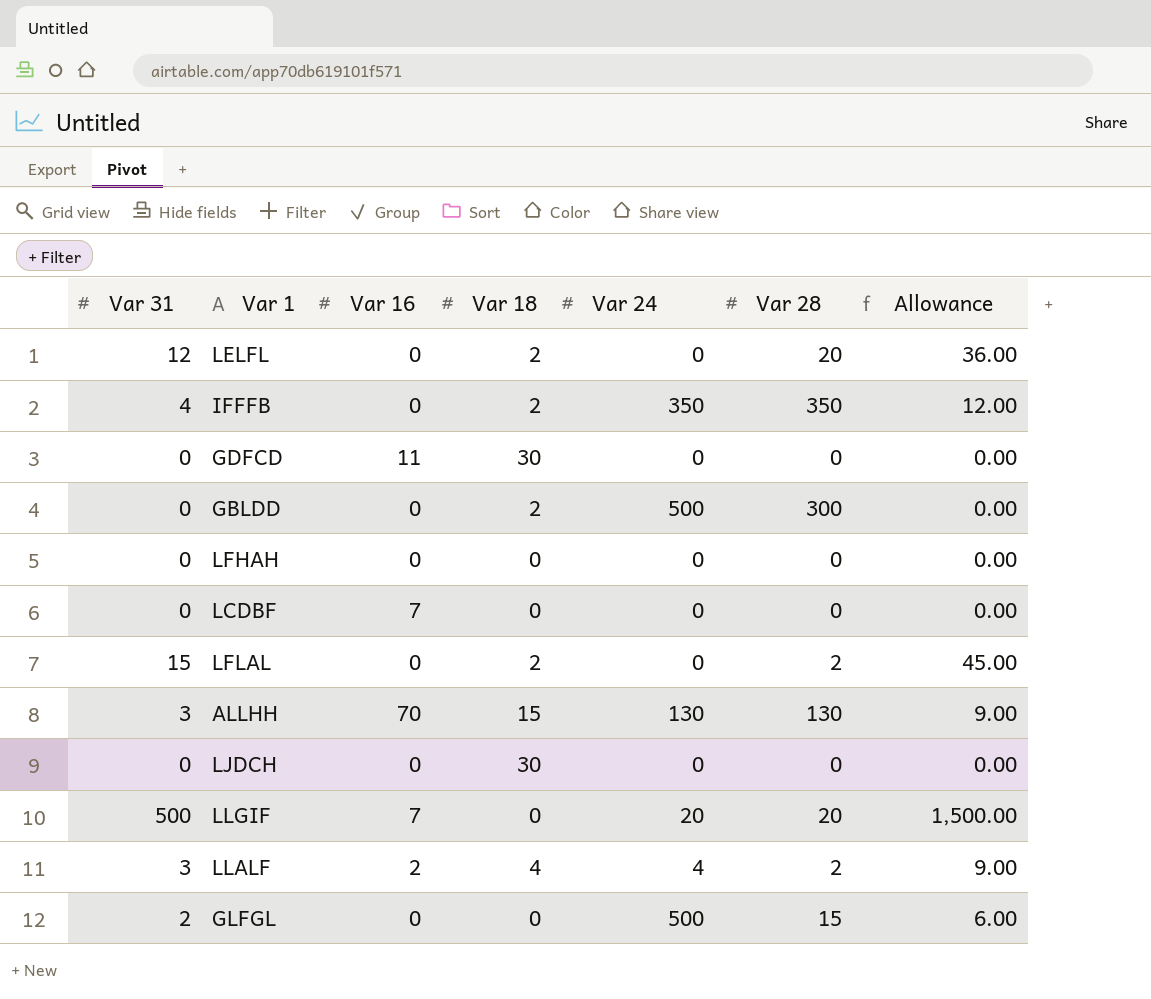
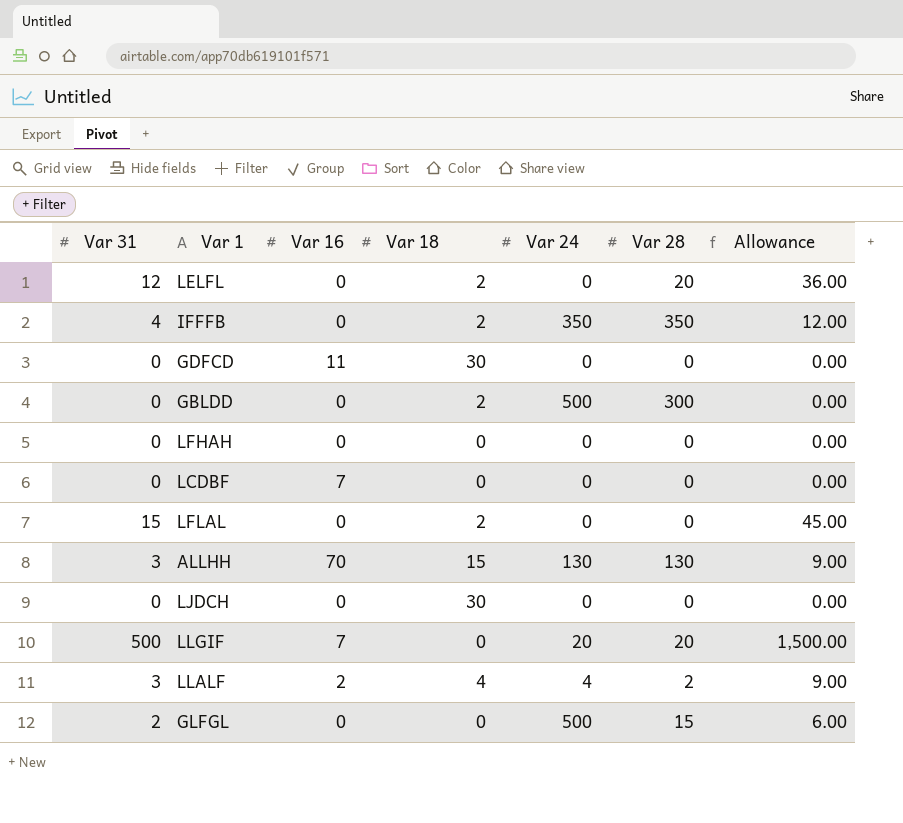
LFLAL | Var 28: 2 -> 0

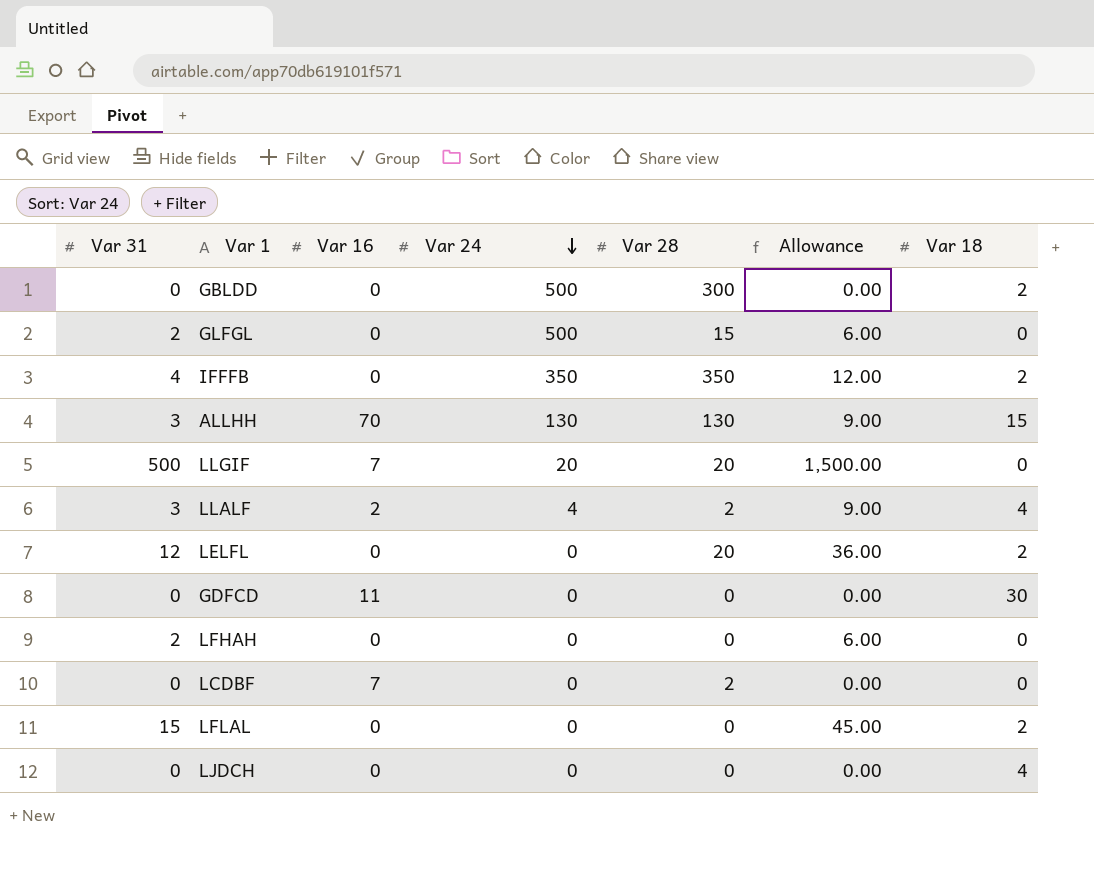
row order: none -> Var 24 descending
column Var 18 | position: 4 -> 7
LFHAH | Var 31: 0 -> 2
LFHAH | Allowance: 0.00 -> 6.00
LCDBF | Var 28: 0 -> 2
LJDCH | Var 18: 30 -> 4

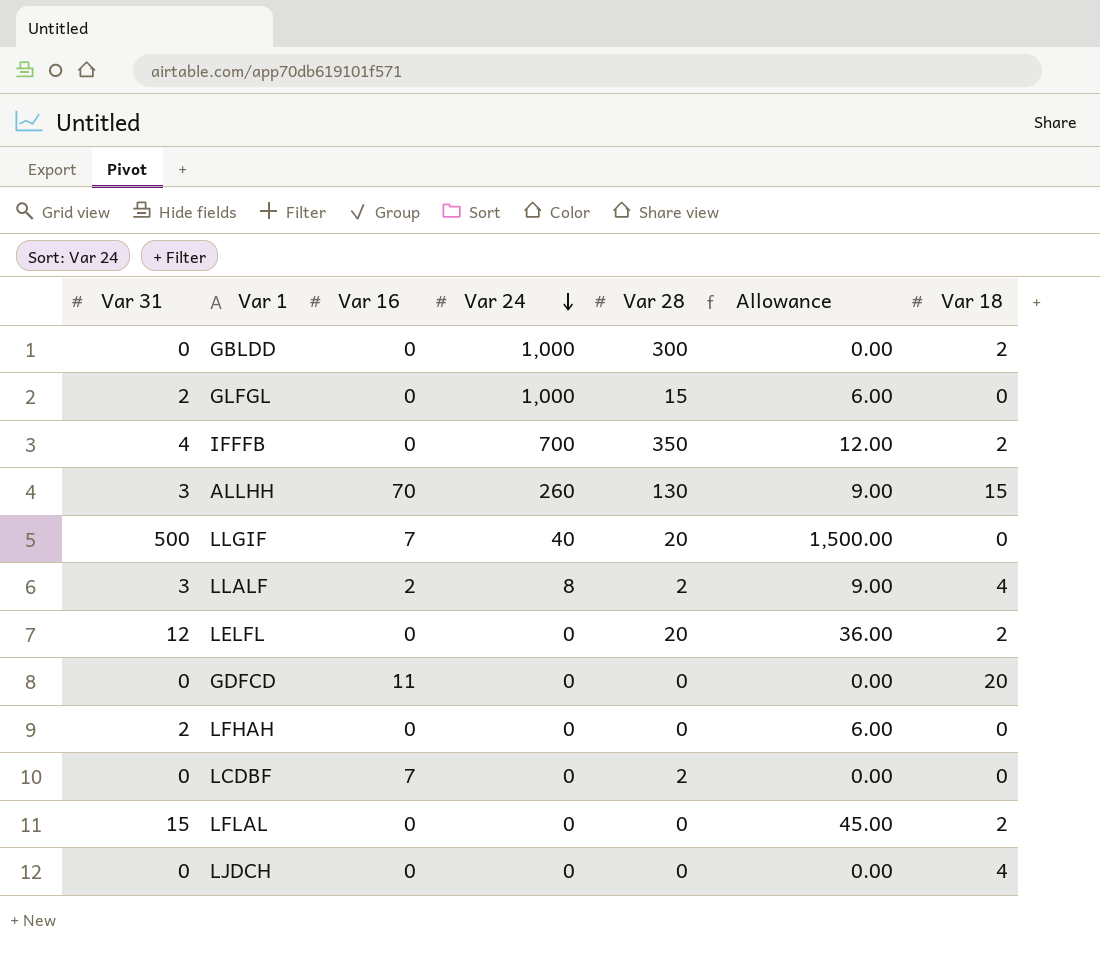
GBLDD | Var 24: 500 -> 1,000
GLFGL | Var 24: 500 -> 1,000
IFFFB | Var 24: 350 -> 700
ALLHH | Var 24: 130 -> 260
LLGIF | Var 24: 20 -> 40
LLALF | Var 24: 4 -> 8
GDFCD | Var 18: 30 -> 20

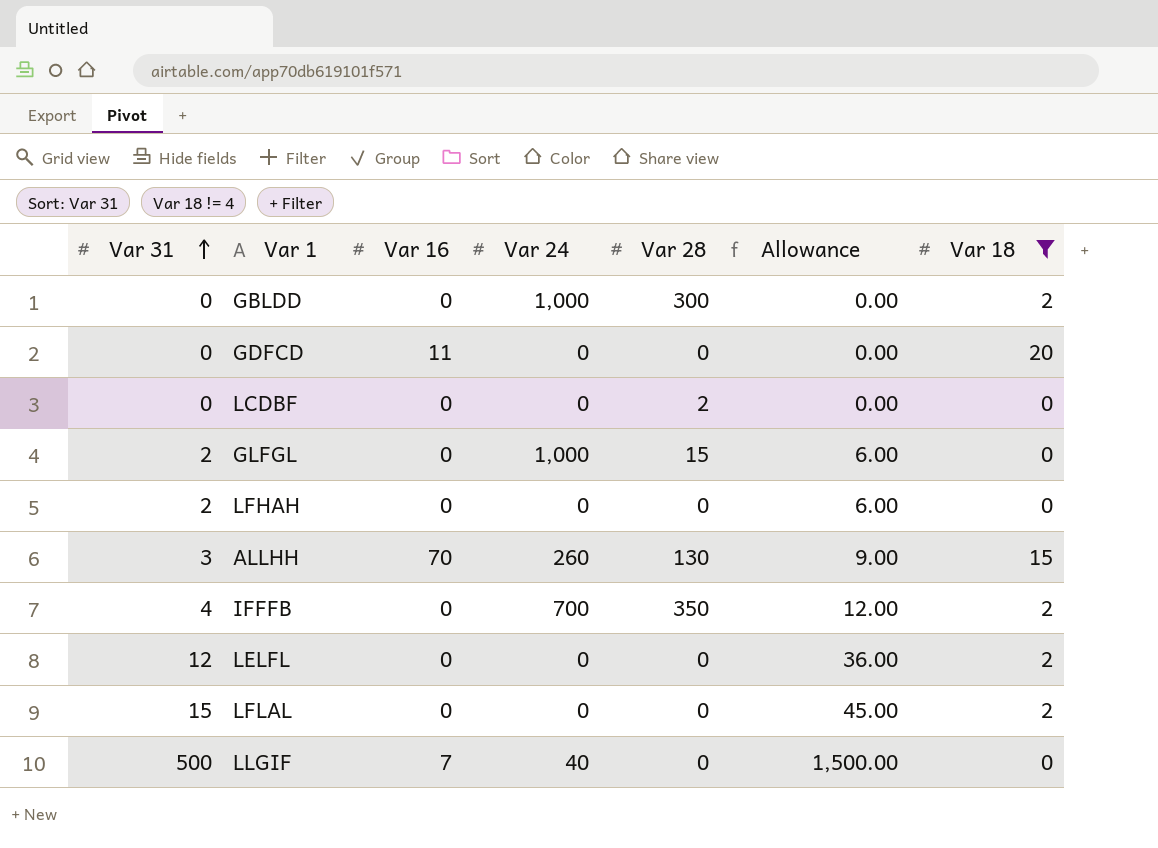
filter: none -> Var 18 != 4
row order: Var 24 descending -> Var 31 ascending
LCDBF | Var 16: 7 -> 0
LELFL | Var 28: 20 -> 0
LLGIF | Var 28: 20 -> 0

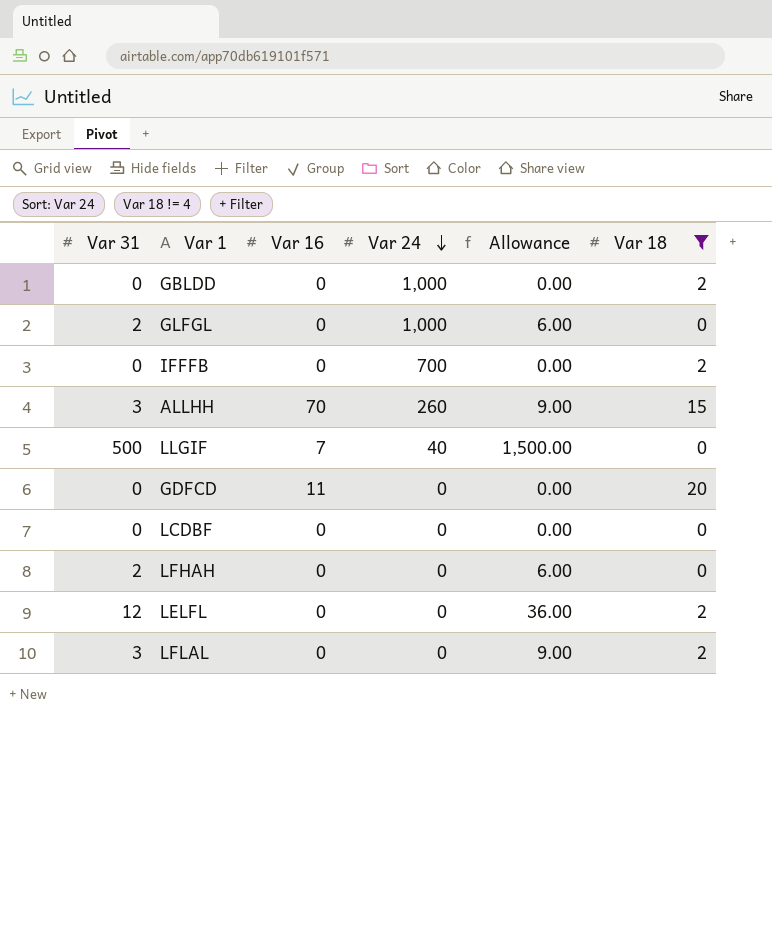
row order: Var 31 ascending -> Var 24 descending
column Var 28 | position: 5 -> none
IFFFB | Var 31: 4 -> 0
IFFFB | Allowance: 12.00 -> 0.00
LFLAL | Var 31: 15 -> 3
LFLAL | Allowance: 45.00 -> 9.00

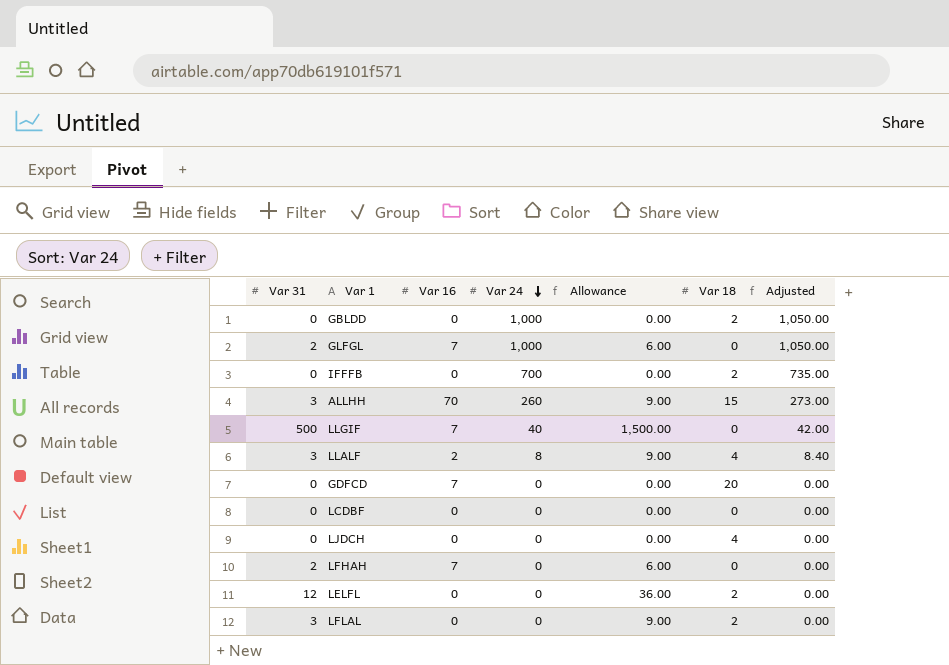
filter: Var 18 != 4 -> none
column Adjusted | formula: none -> [Var 24] * 1.05
GLFGL | Var 16: 0 -> 7
GDFCD | Var 16: 11 -> 7
LFHAH | Var 16: 0 -> 7

